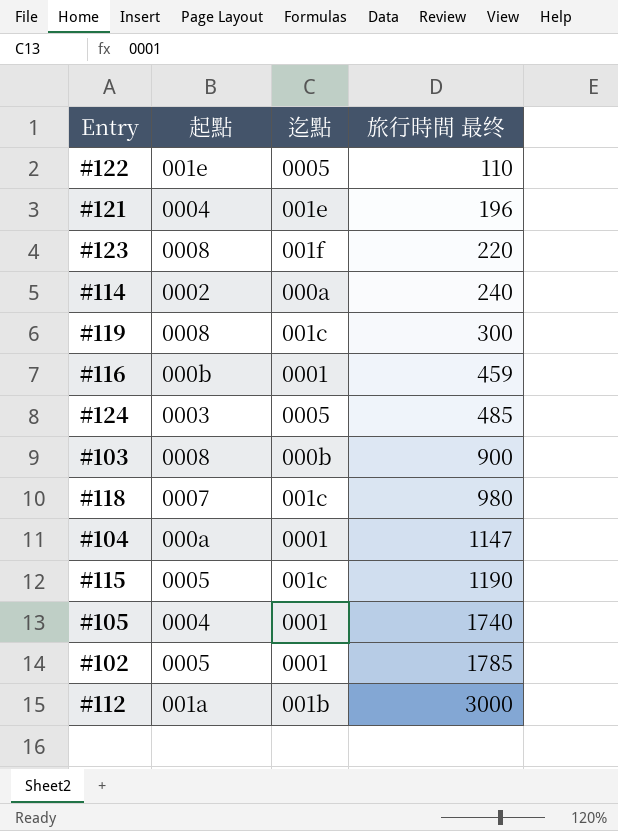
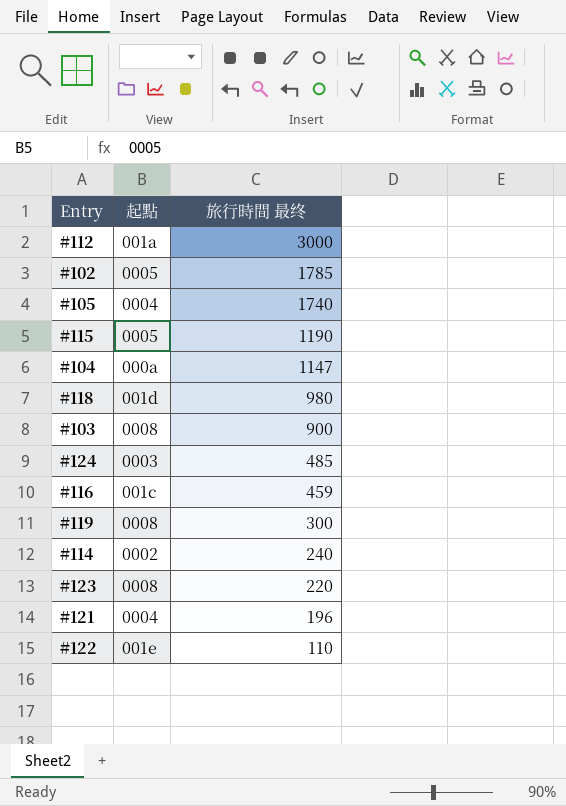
row order: 旅行時間 最终 ascending -> 旅行時間 最终 descending
column 迄點 | position: 3 -> none
#118 | 起點: 0007 -> 001d
#116 | 起點: 000b -> 001c

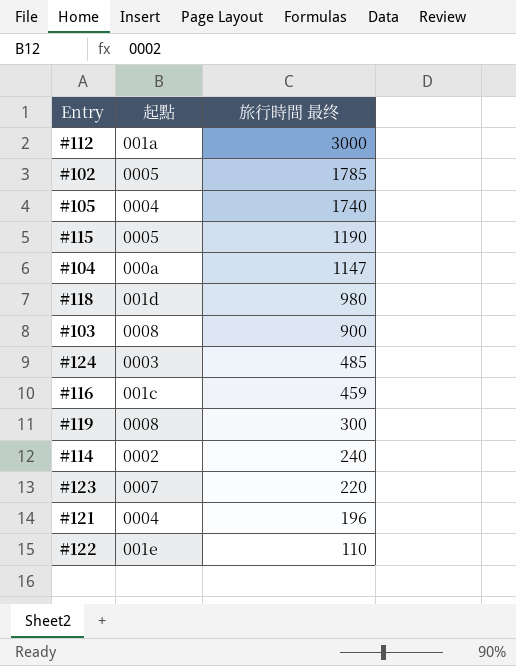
#123 | 起點: 0008 -> 0007

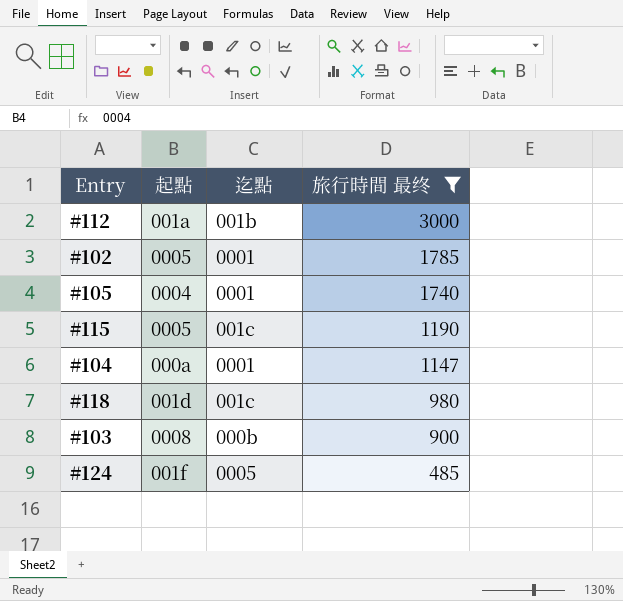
filter: none -> 旅行時間 最终 >= 485
column 迄點 | position: none -> 3
#124 | 起點: 0003 -> 001f

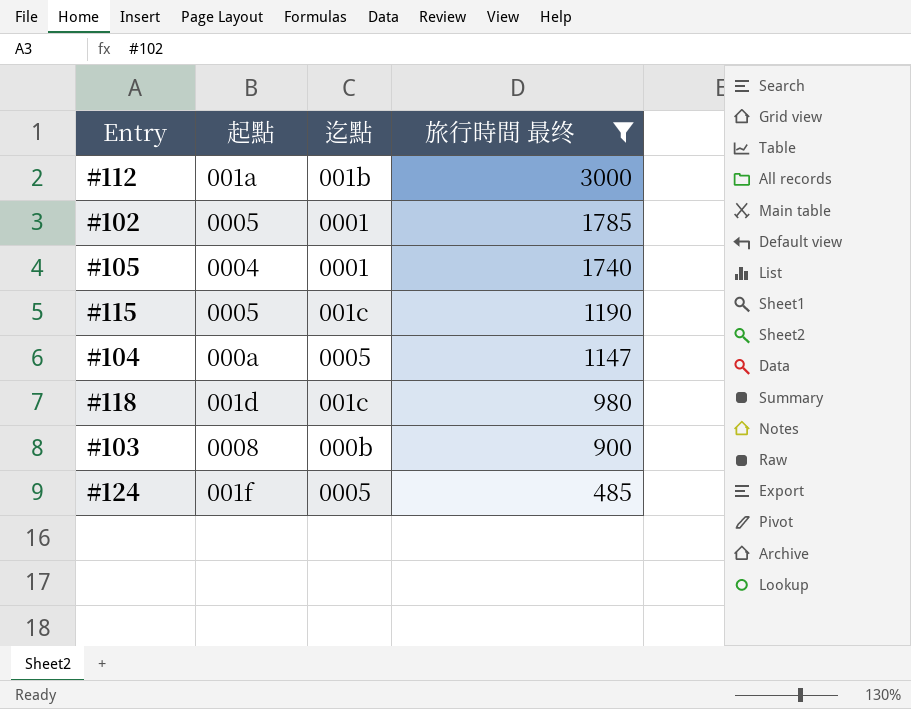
#104 | 迄點: 0001 -> 0005

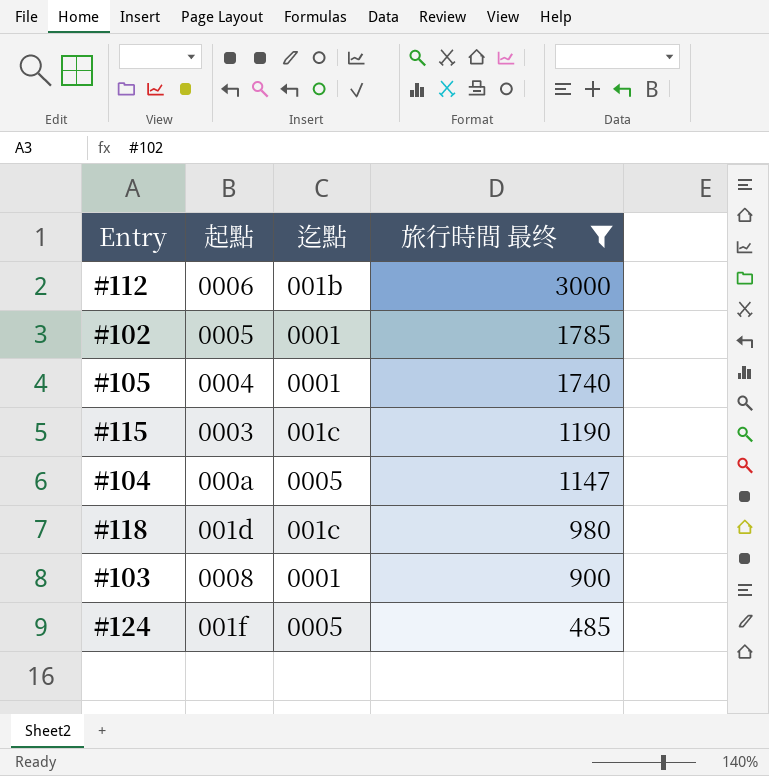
#112 | 起點: 001a -> 0006
#115 | 起點: 0005 -> 0003
#103 | 迄點: 000b -> 0001

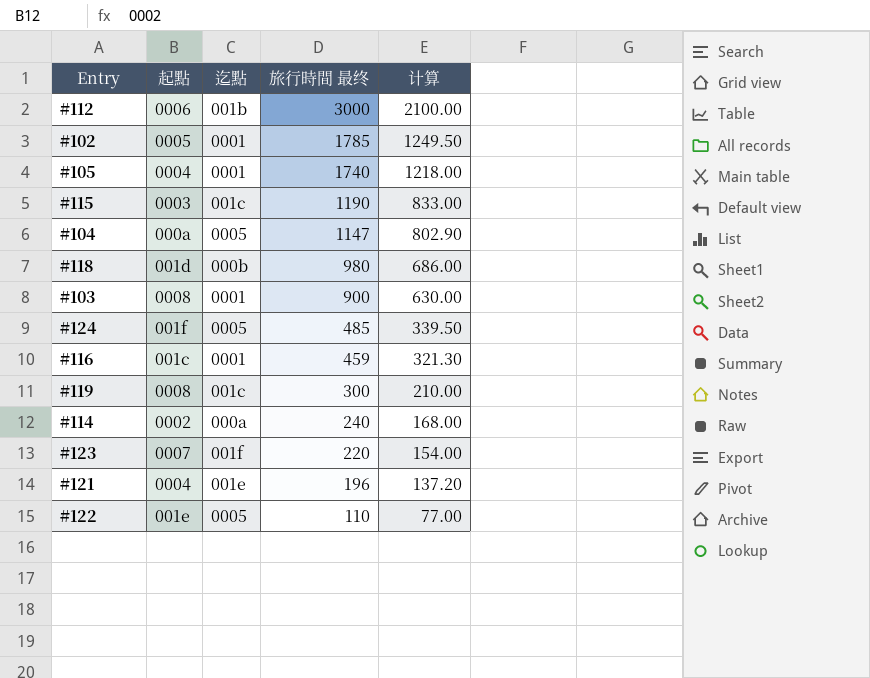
filter: 旅行時間 最终 >= 485 -> none
column 计算 | formula: none -> [旅行時間 最终] * 0.7
#118 | 迄點: 001c -> 000b

